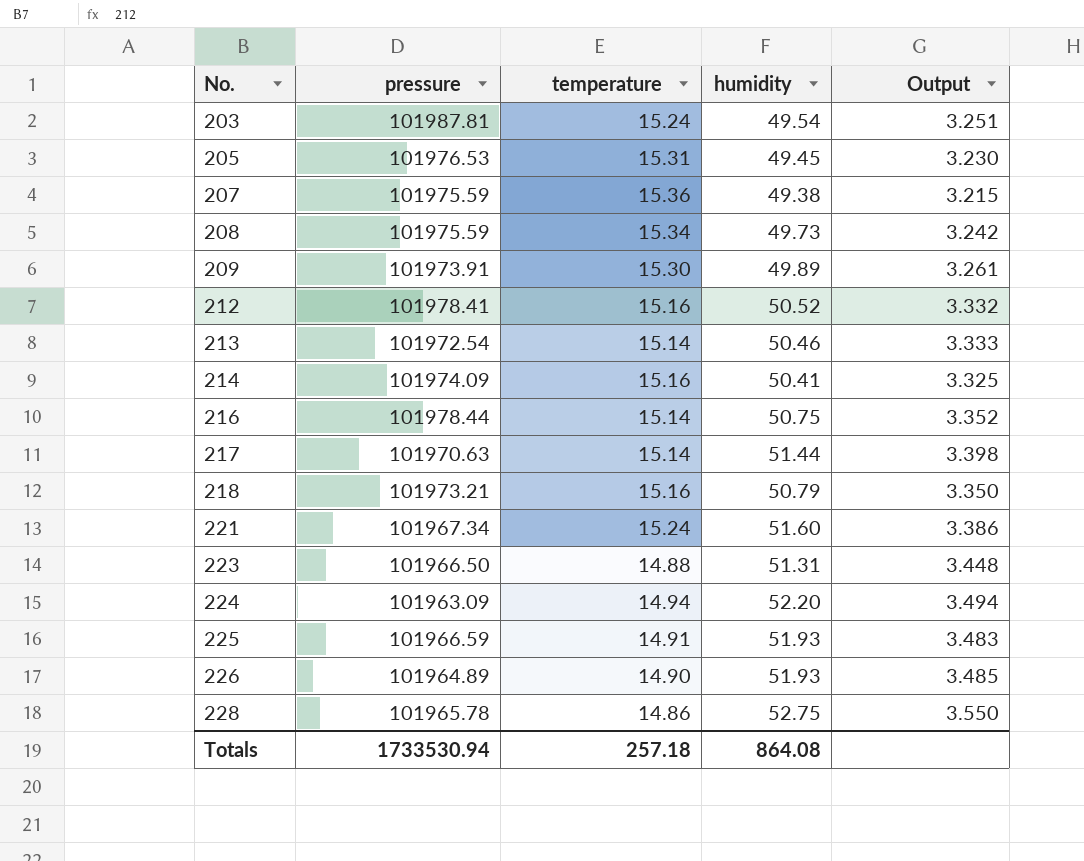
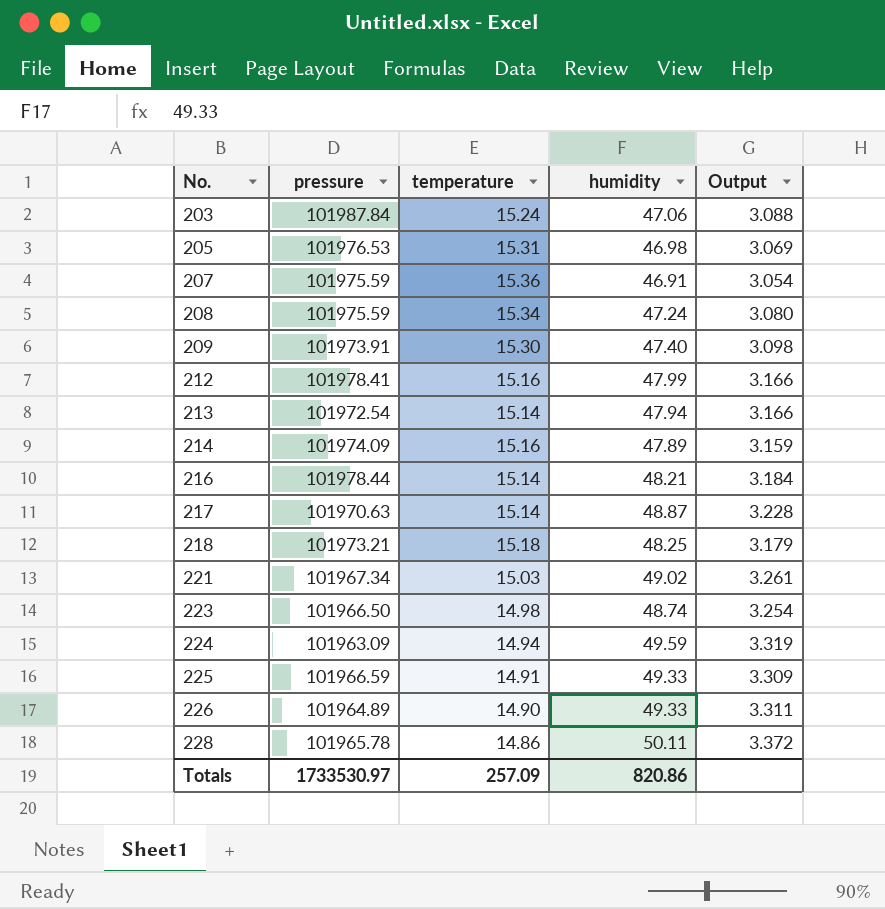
203 | pressure: 101987.81 -> 101987.84
203 | humidity: 49.54 -> 47.06
203 | Output: 3.251 -> 3.088
205 | humidity: 49.45 -> 46.98
205 | Output: 3.230 -> 3.069
207 | humidity: 49.38 -> 46.91
207 | Output: 3.215 -> 3.054
208 | humidity: 49.73 -> 47.24
208 | Output: 3.242 -> 3.080
209 | humidity: 49.89 -> 47.40
209 | Output: 3.261 -> 3.098
212 | humidity: 50.52 -> 47.99
212 | Output: 3.332 -> 3.166
213 | humidity: 50.46 -> 47.94
213 | Output: 3.333 -> 3.166
214 | humidity: 50.41 -> 47.89
214 | Output: 3.325 -> 3.159
216 | humidity: 50.75 -> 48.21
216 | Output: 3.352 -> 3.184
217 | humidity: 51.44 -> 48.87
217 | Output: 3.398 -> 3.228
218 | temperature: 15.16 -> 15.18
218 | humidity: 50.79 -> 48.25
218 | Output: 3.350 -> 3.179
221 | temperature: 15.24 -> 15.03
221 | humidity: 51.60 -> 49.02
221 | Output: 3.386 -> 3.261
223 | temperature: 14.88 -> 14.98
223 | humidity: 51.31 -> 48.74
223 | Output: 3.448 -> 3.254
224 | humidity: 52.20 -> 49.59
224 | Output: 3.494 -> 3.319
225 | humidity: 51.93 -> 49.33
225 | Output: 3.483 -> 3.309
226 | humidity: 51.93 -> 49.33
226 | Output: 3.485 -> 3.311
228 | humidity: 52.75 -> 50.11
228 | Output: 3.550 -> 3.372
Totals | pressure: 1733530.94 -> 1733530.97
Totals | temperature: 257.18 -> 257.09
Totals | humidity: 864.08 -> 820.86

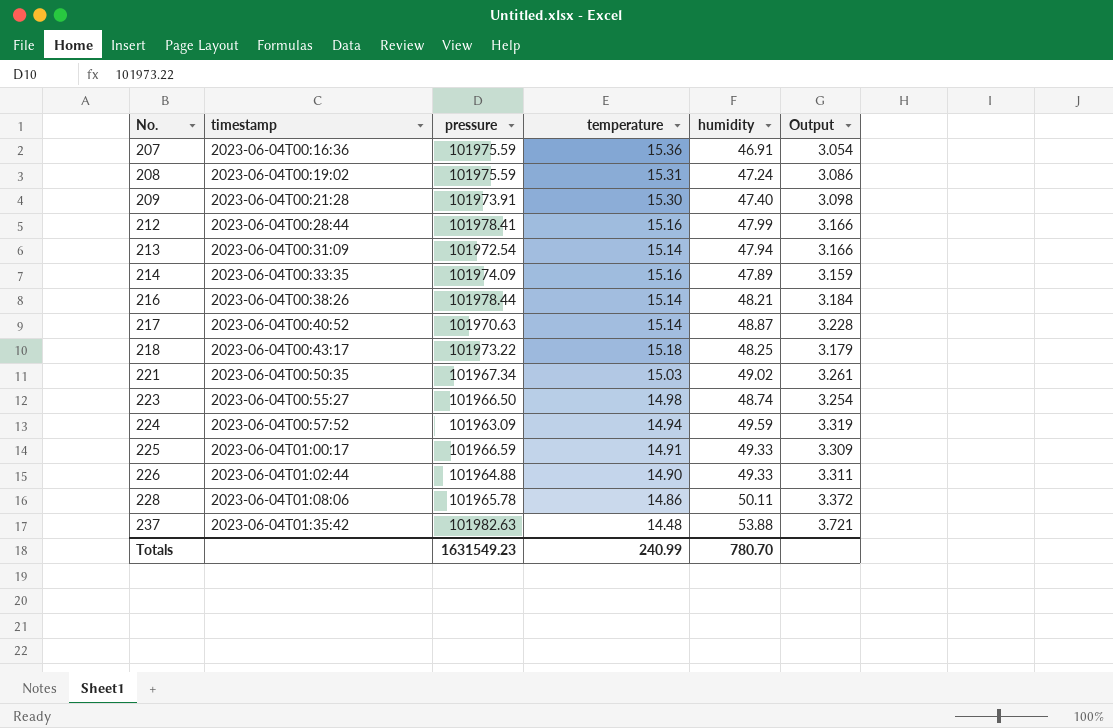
column timestamp | position: none -> 2
row 203: 101987.84 | 15.24 | 47.06 | 3.088 -> none
row 205: 101976.53 | 15.31 | 46.98 | 3.069 -> none
208 | temperature: 15.34 -> 15.31
208 | Output: 3.080 -> 3.086
218 | pressure: 101973.21 -> 101973.22
226 | pressure: 101964.89 -> 101964.88
row 237: none -> 2023-06-04T01:35:42 | 101982.63 | 14.48 | 53.88 | 3.721
Totals | pressure: 1733530.97 -> 1631549.23
Totals | temperature: 257.09 -> 240.99
Totals | humidity: 820.86 -> 780.70

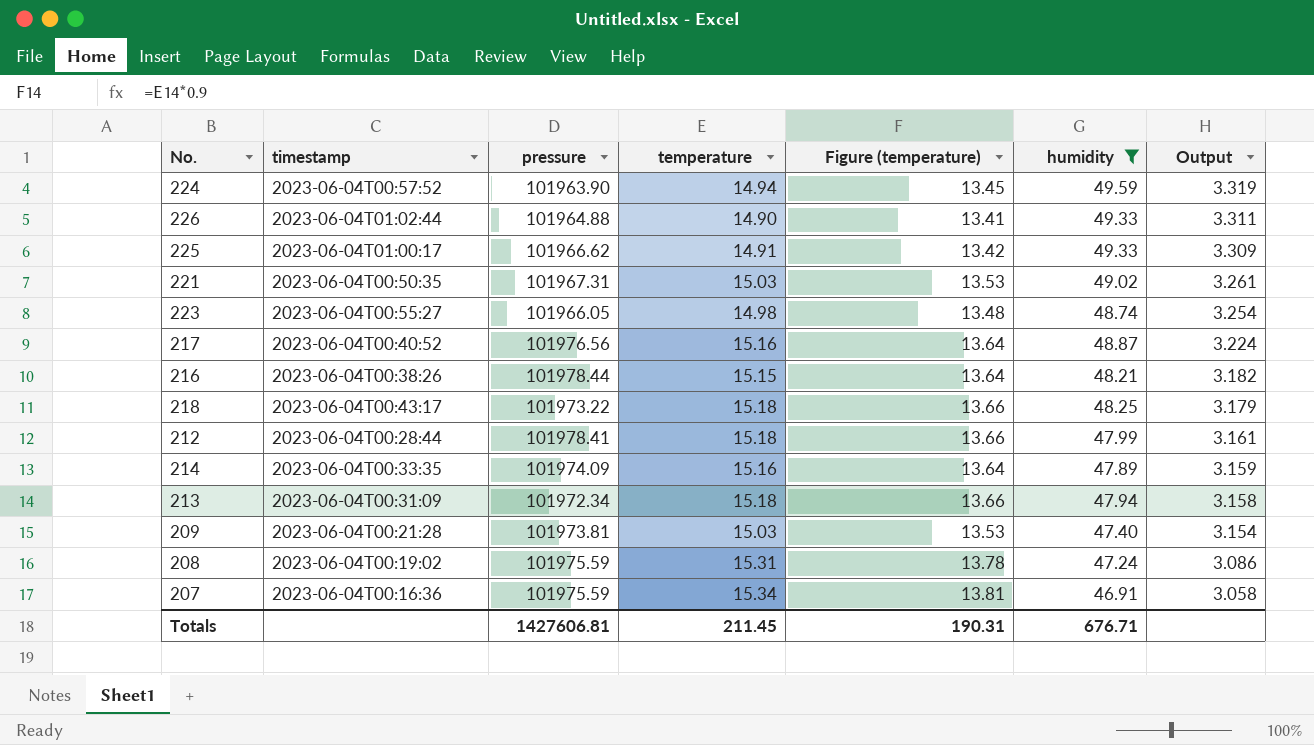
filter: none -> humidity <= 49.59
row order: No. ascending -> Output descending
column Figure (temperature) | formula: none -> [temperature] * 0.9
224 | pressure: 101963.09 -> 101963.90
225 | pressure: 101966.59 -> 101966.62
221 | pressure: 101967.34 -> 101967.31
223 | pressure: 101966.50 -> 101966.05
217 | pressure: 101970.63 -> 101976.56
217 | temperature: 15.14 -> 15.16
217 | Output: 3.228 -> 3.224
216 | temperature: 15.14 -> 15.15
216 | Output: 3.184 -> 3.182
212 | temperature: 15.16 -> 15.18
212 | Output: 3.166 -> 3.161
213 | pressure: 101972.54 -> 101972.34
213 | temperature: 15.14 -> 15.18
213 | Output: 3.166 -> 3.158
209 | pressure: 101973.91 -> 101973.81
209 | temperature: 15.30 -> 15.03
209 | Output: 3.098 -> 3.154
207 | temperature: 15.36 -> 15.34
207 | Output: 3.054 -> 3.058
Totals | pressure: 1631549.23 -> 1427606.81
Totals | temperature: 240.99 -> 211.45
Totals | humidity: 780.70 -> 676.71

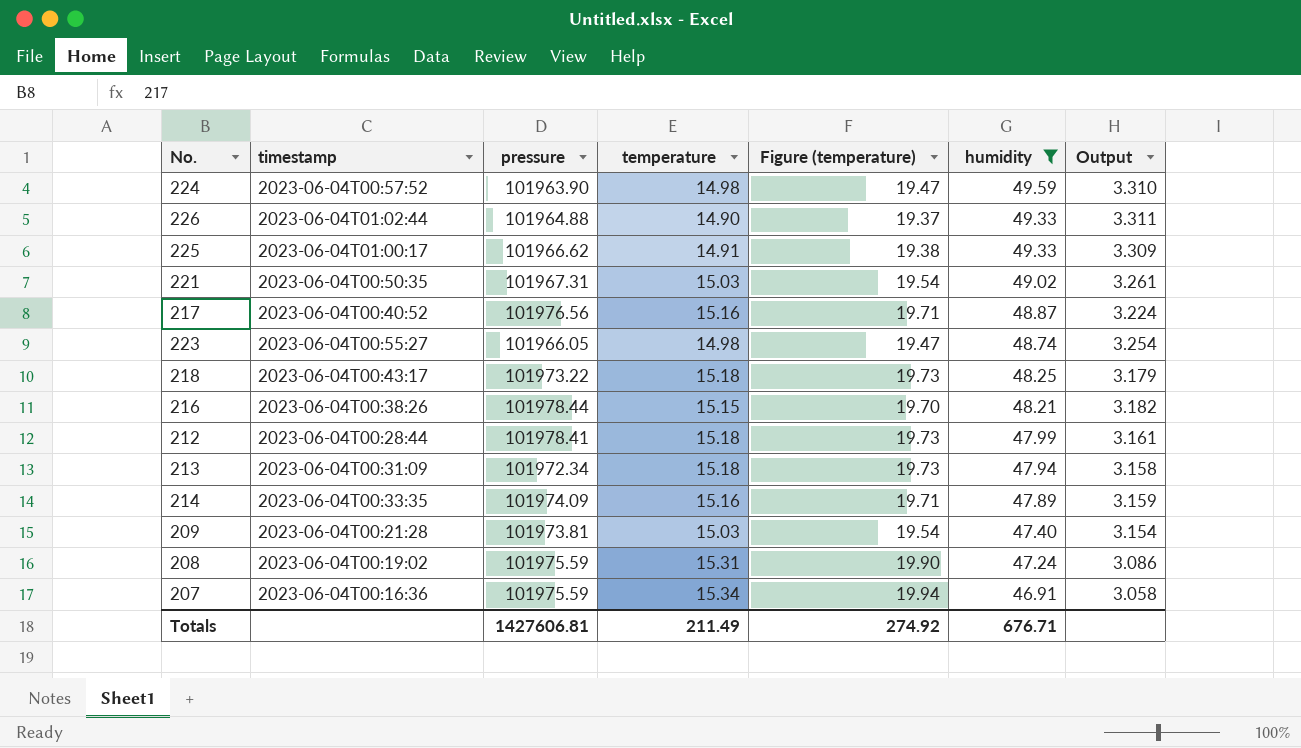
row order: Output descending -> humidity descending
column Figure (temperature) | formula: [temperature] * 0.9 -> [temperature] * 1.3
224 | temperature: 14.94 -> 14.98
224 | Output: 3.319 -> 3.310
Totals | temperature: 211.45 -> 211.49
Totals | Figure (temperature): 190.31 -> 274.92

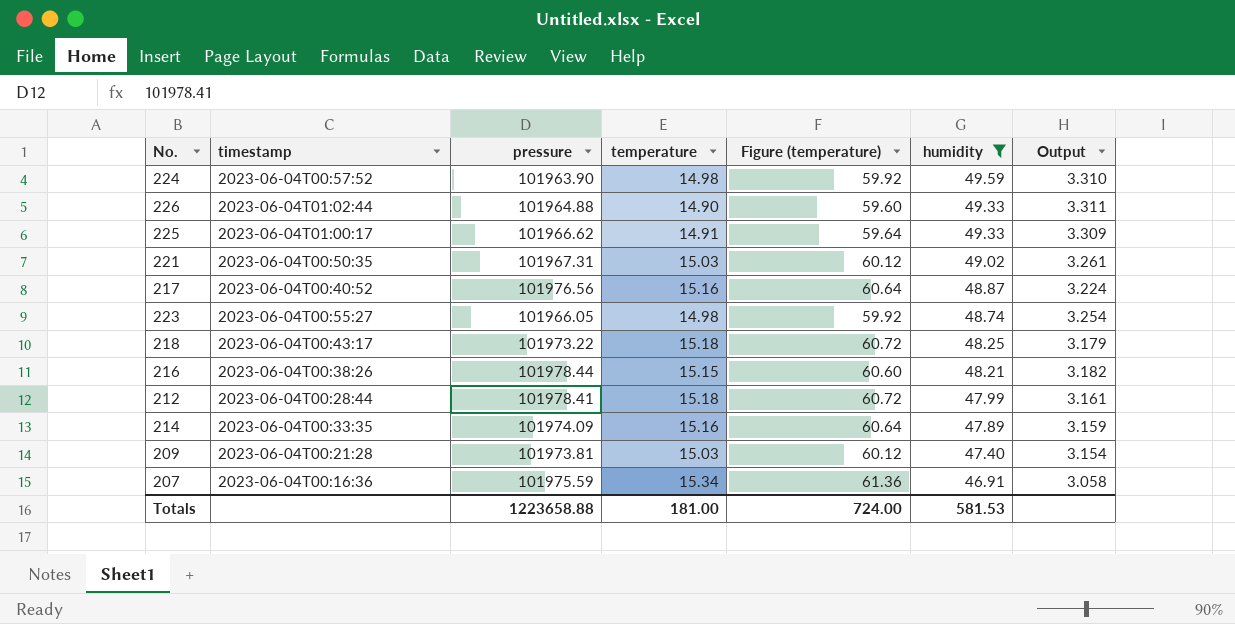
column Figure (temperature) | formula: [temperature] * 1.3 -> [temperature] * 4
row 213: 2023-06-04T00:31:09 | 101972.34 | 15.18 | 19.73 | 47.94 | 3.158 -> none
row 208: 2023-06-04T00:19:02 | 101975.59 | 15.31 | 19.90 | 47.24 | 3.086 -> none
Totals | pressure: 1427606.81 -> 1223658.88
Totals | temperature: 211.49 -> 181.00
Totals | Figure (temperature): 274.92 -> 724.00
Totals | humidity: 676.71 -> 581.53

